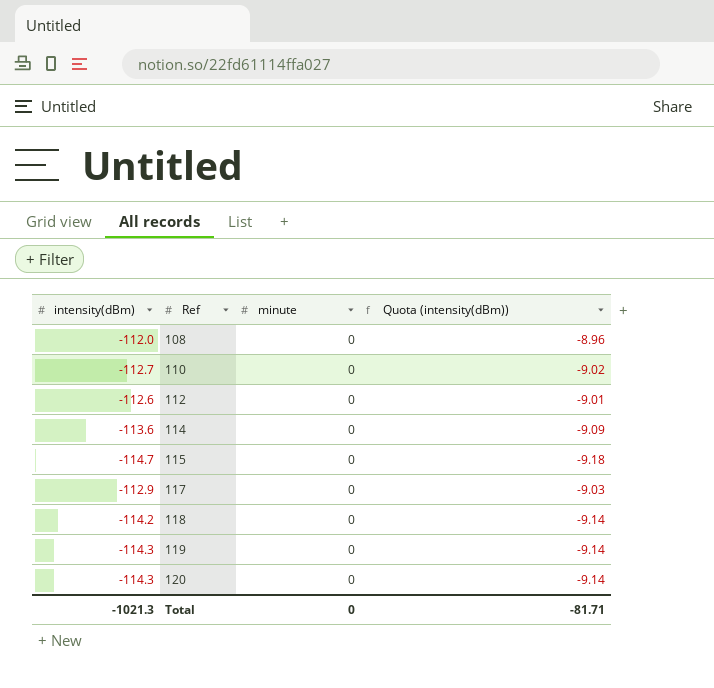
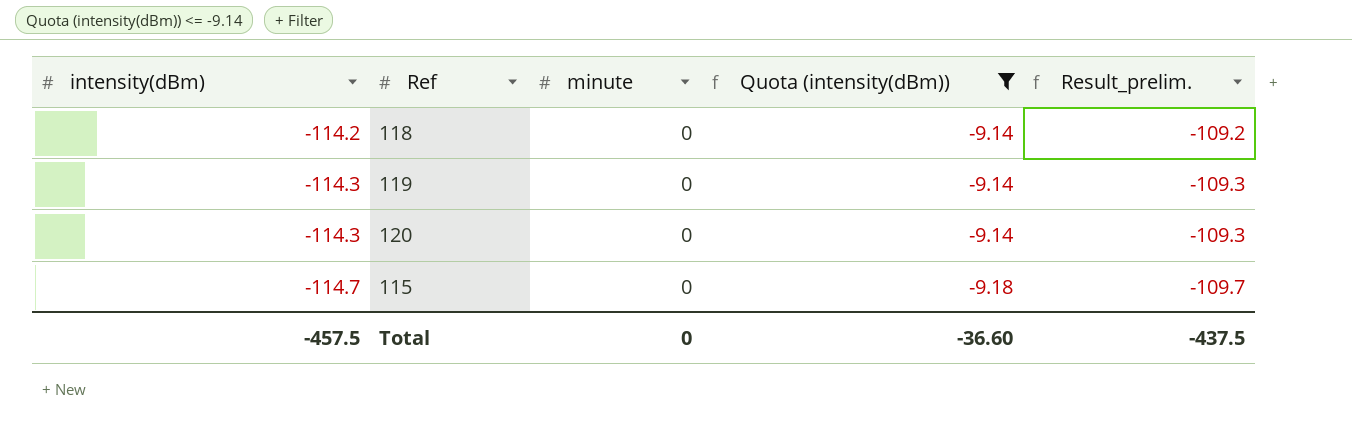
filter: none -> Quota (intensity(dBm)) <= -9.14
row order: Ref ascending -> intensity(dBm) descending
column Result_prelim. | formula: none -> [intensity(dBm)] + 5
Total | intensity(dBm): -1021.3 -> -457.5
Total | Quota (intensity(dBm)): -81.71 -> -36.60

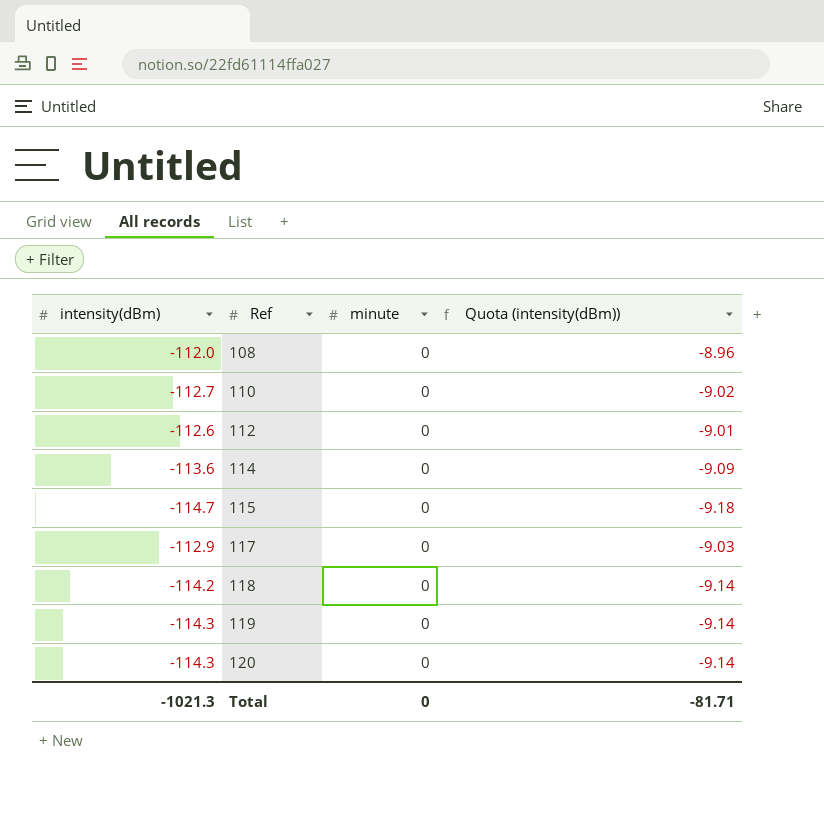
filter: Quota (intensity(dBm)) <= -9.14 -> none
row order: intensity(dBm) descending -> Ref ascending
column Result_prelim. | formula: [intensity(dBm)] + 5 -> none
Total | intensity(dBm): -457.5 -> -1021.3
Total | Quota (intensity(dBm)): -36.60 -> -81.71

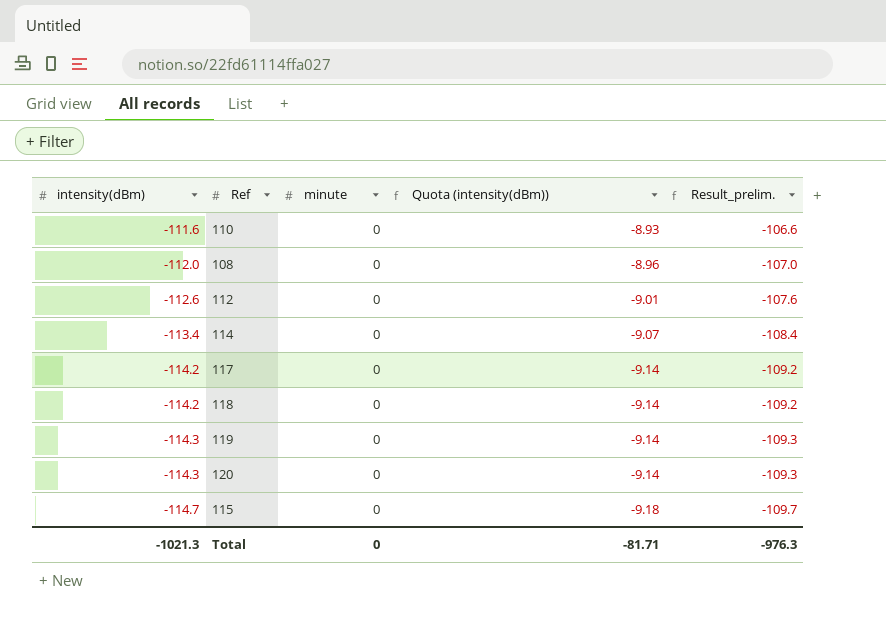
row order: Ref ascending -> intensity(dBm) descending
column Result_prelim. | formula: none -> [intensity(dBm)] + 5
110 | intensity(dBm): -112.7 -> -111.6
110 | Quota (intensity(dBm)): -9.02 -> -8.93
114 | intensity(dBm): -113.6 -> -113.4
114 | Quota (intensity(dBm)): -9.09 -> -9.07
117 | intensity(dBm): -112.9 -> -114.2
117 | Quota (intensity(dBm)): -9.03 -> -9.14

